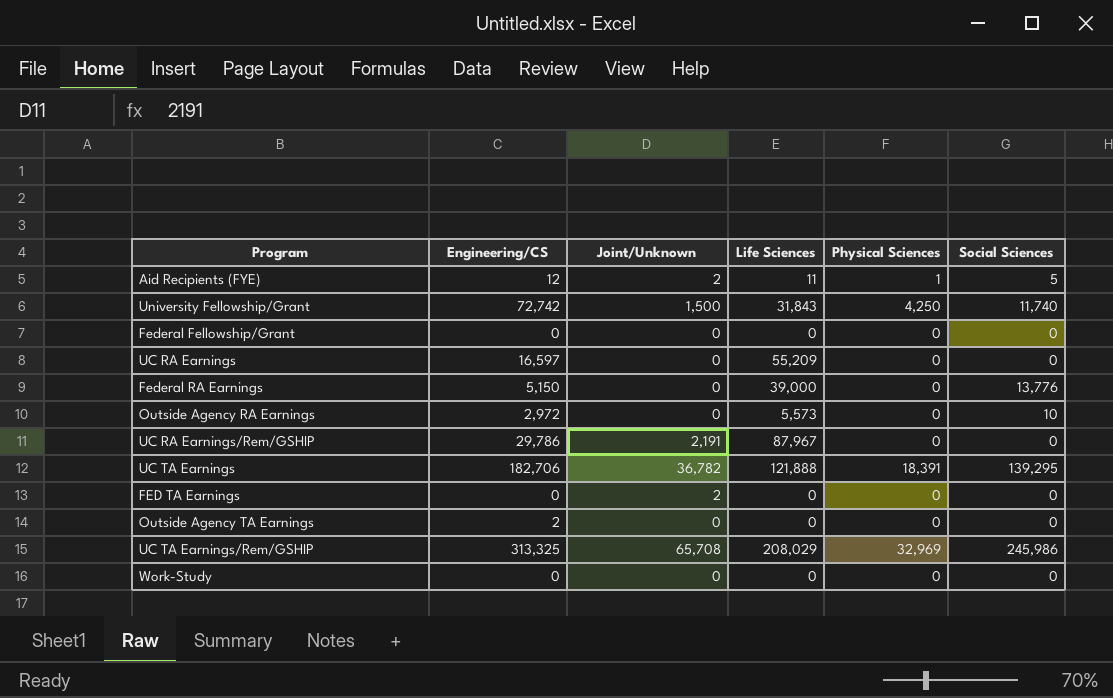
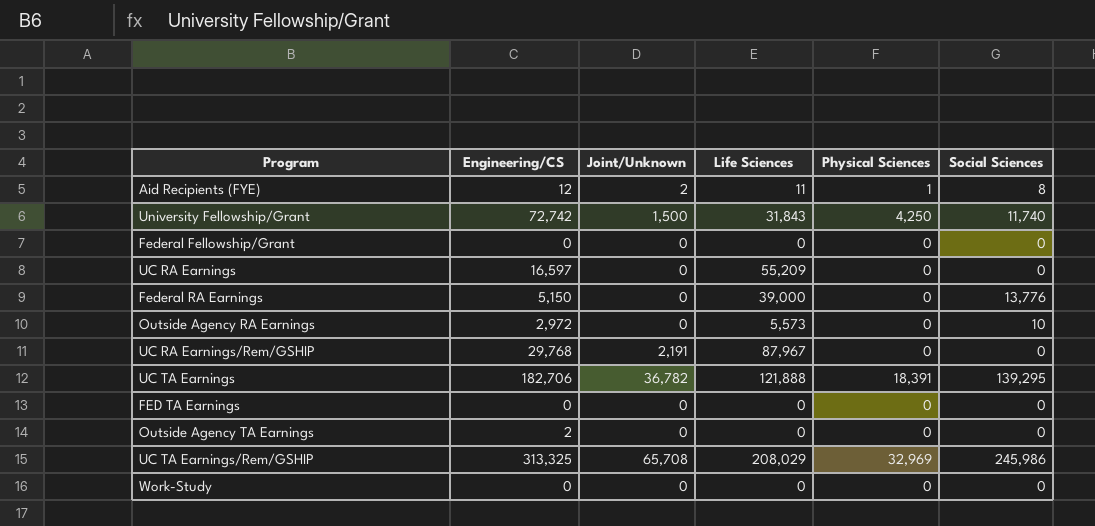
Aid Recipients (FYE) | Social Sciences: 5 -> 8
UC RA Earnings/Rem/GSHIP | Engineering/CS: 29,786 -> 29,768
FED TA Earnings | Joint/Unknown: 2 -> 0

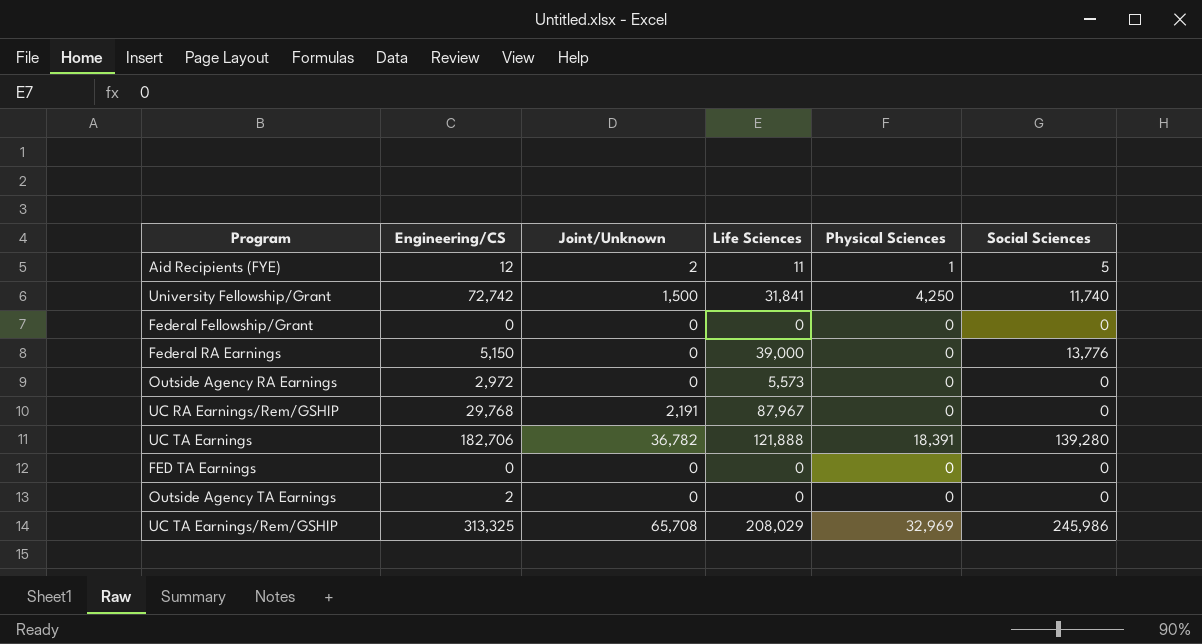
row UC RA Earnings: 16,597 | 0 | 55,209 | 0 | 0 -> none
row Work-Study: 0 | 0 | 0 | 0 | 0 -> none
Aid Recipients (FYE) | Social Sciences: 8 -> 5
University Fellowship/Grant | Life Sciences: 31,843 -> 31,841
Outside Agency RA Earnings | Social Sciences: 10 -> 0
UC TA Earnings | Social Sciences: 139,295 -> 139,280

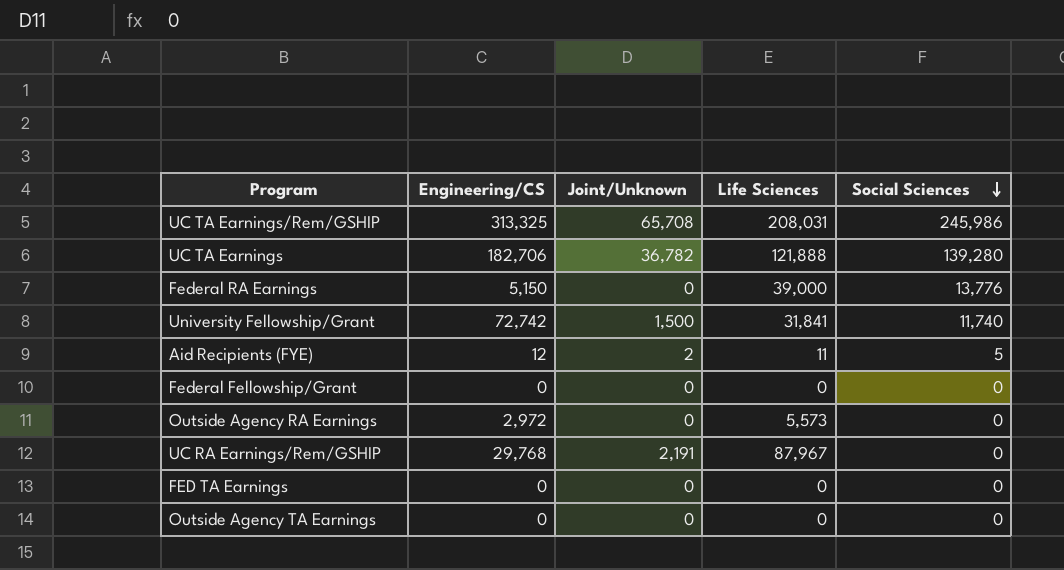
row order: none -> Social Sciences descending
column Physical Sciences | position: 5 -> none
UC TA Earnings/Rem/GSHIP | Life Sciences: 208,029 -> 208,031
Outside Agency TA Earnings | Engineering/CS: 2 -> 0

